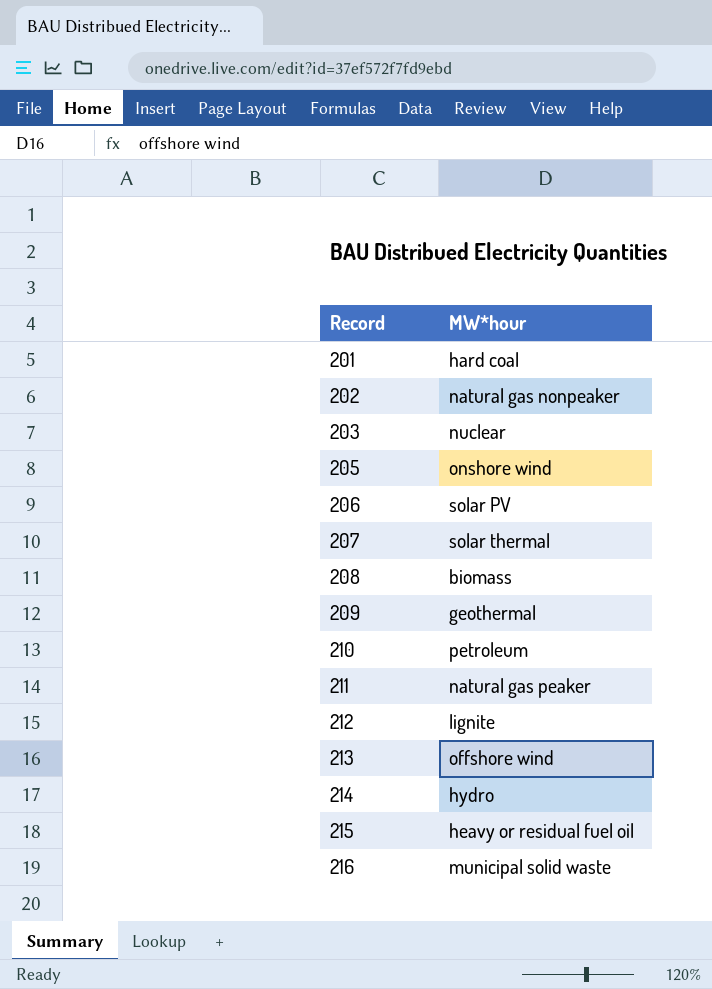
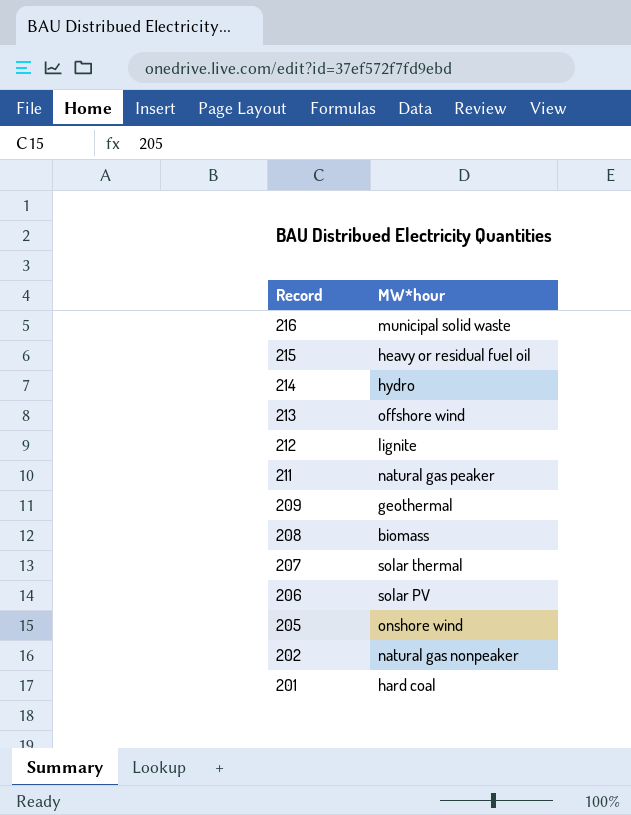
row order: Record ascending -> Record descending
row 203: nuclear -> none
row 210: petroleum -> none

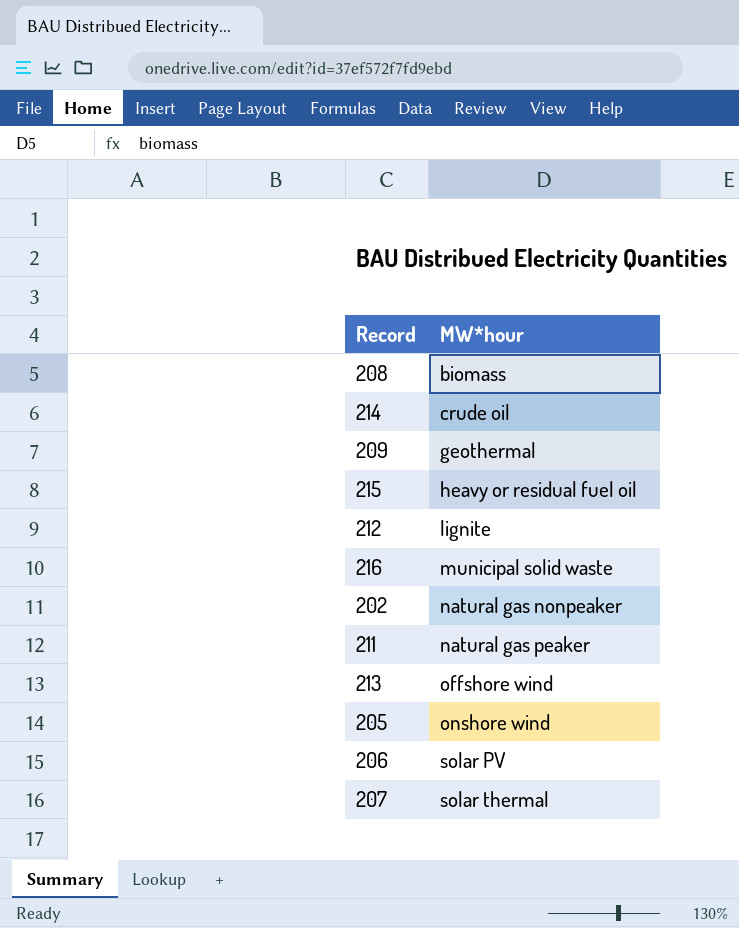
row order: Record descending -> MW*hour ascending
row 201: hard coal -> none
214 | MW*hour: hydro -> crude oil

